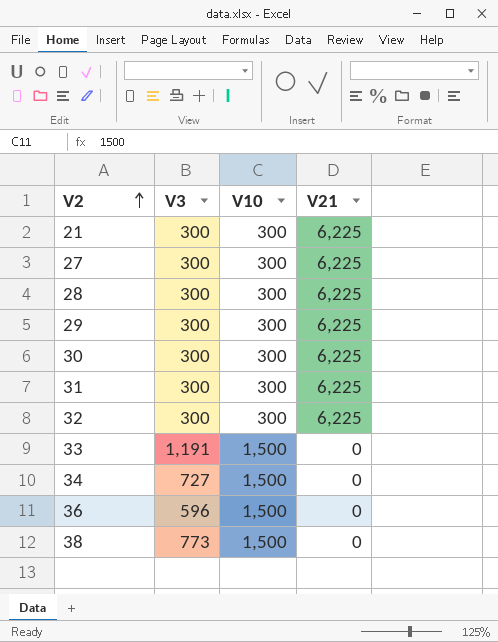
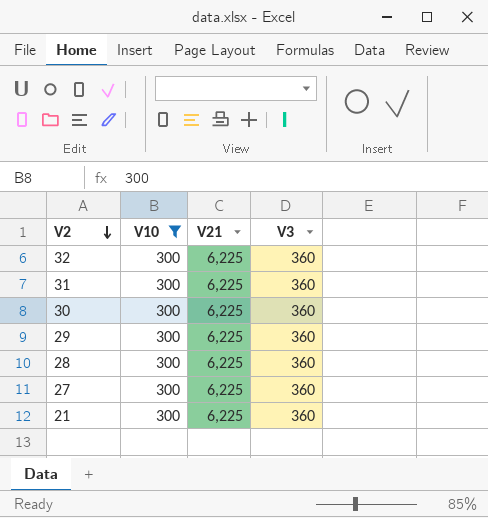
filter: none -> V10 = 300
row order: V2 ascending -> V2 descending
column V3 | position: 2 -> 4
32 | V3: 300 -> 360
31 | V3: 300 -> 360
30 | V3: 300 -> 360
29 | V3: 300 -> 360
28 | V3: 300 -> 360
27 | V3: 300 -> 360
21 | V3: 300 -> 360

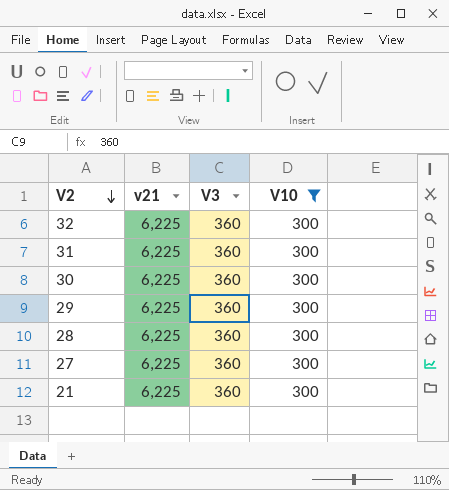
column name: V21 -> v21
column V10 | position: 2 -> 4

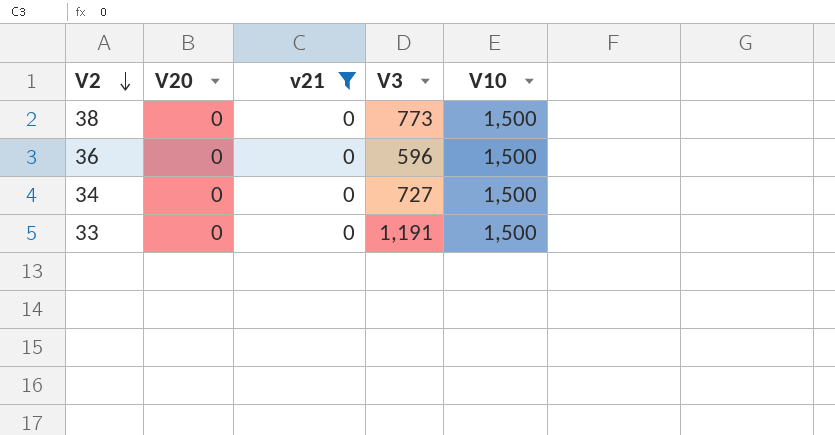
filter: V10 = 300 -> v21 = 0
column V20 | position: none -> 2

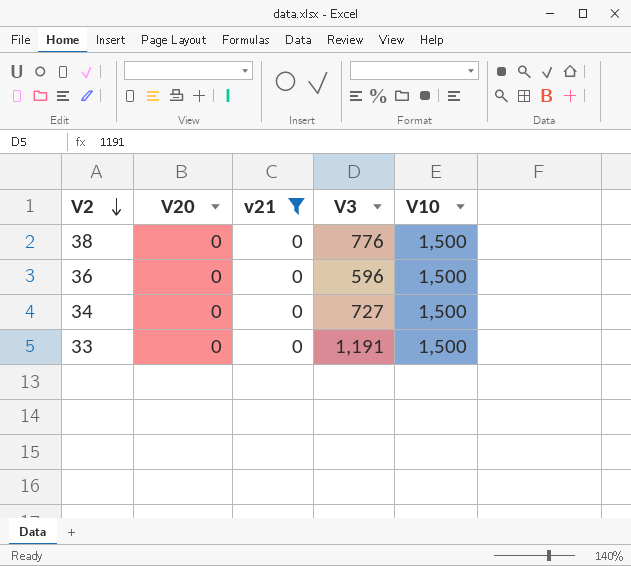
38 | V3: 773 -> 776

